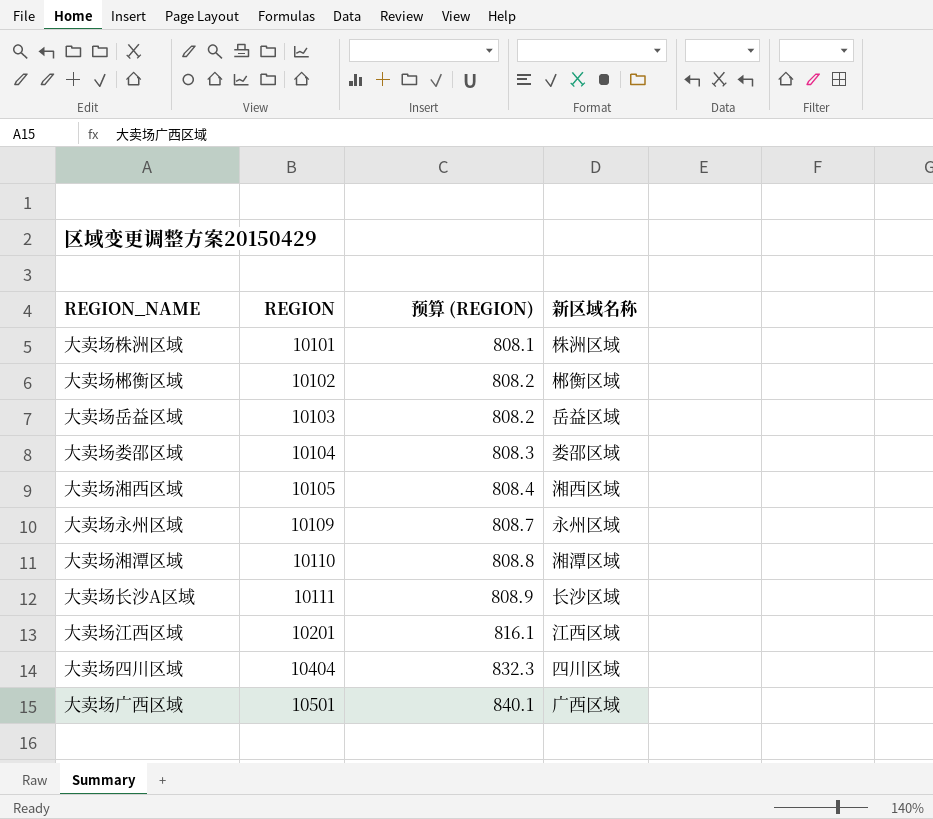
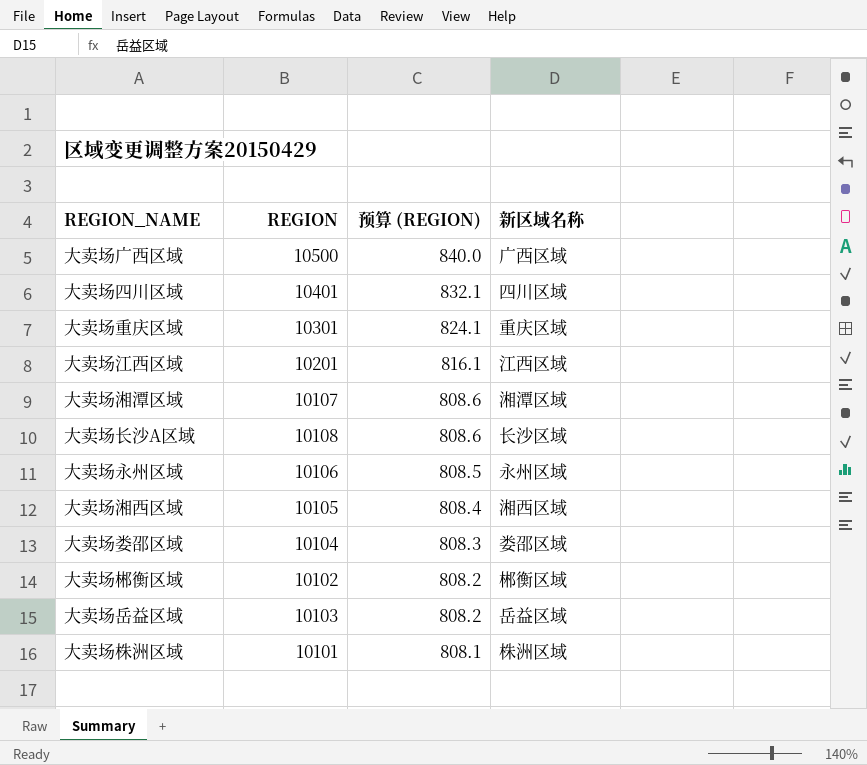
row order: REGION ascending -> 预算 (REGION) descending
大卖场广西区域 | REGION: 10501 -> 10500
大卖场广西区域 | 预算 (REGION): 840.1 -> 840.0
大卖场四川区域 | REGION: 10404 -> 10401
大卖场四川区域 | 预算 (REGION): 832.3 -> 832.1
row 大卖场重庆区域: none -> 10301 | 824.1 | 重庆区域
大卖场湘潭区域 | REGION: 10110 -> 10107
大卖场湘潭区域 | 预算 (REGION): 808.8 -> 808.6
大卖场长沙A区域 | REGION: 10111 -> 10108
大卖场长沙A区域 | 预算 (REGION): 808.9 -> 808.6
大卖场永州区域 | REGION: 10109 -> 10106
大卖场永州区域 | 预算 (REGION): 808.7 -> 808.5

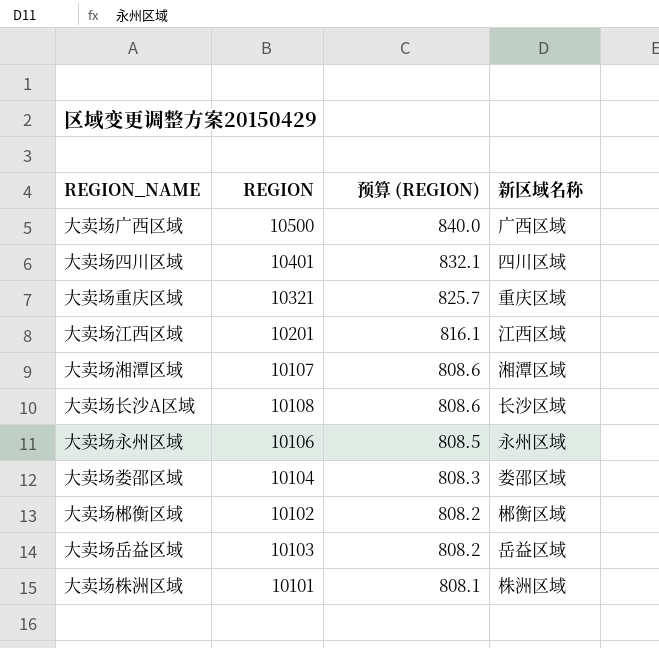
row 大卖场湘西区域: 10105 | 808.4 | 湘西区域 -> none
大卖场重庆区域 | REGION: 10301 -> 10321
大卖场重庆区域 | 预算 (REGION): 824.1 -> 825.7

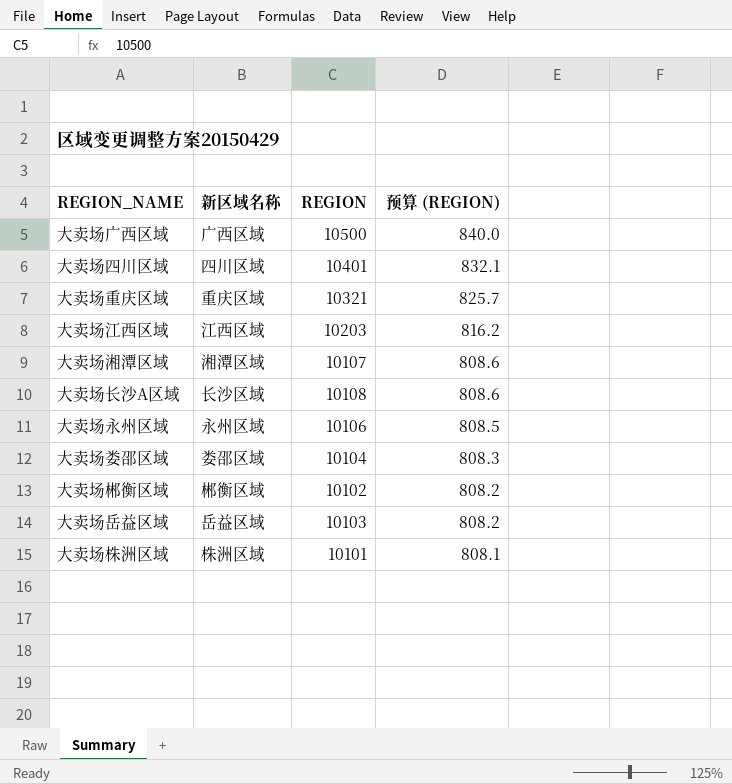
column 新区域名称 | position: 4 -> 2
大卖场江西区域 | REGION: 10201 -> 10203
大卖场江西区域 | 预算 (REGION): 816.1 -> 816.2

